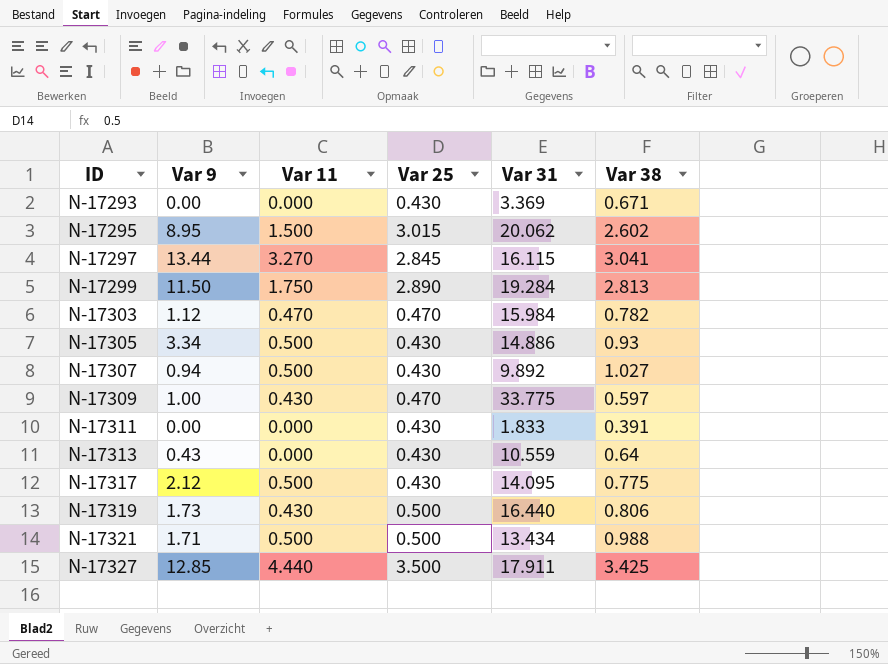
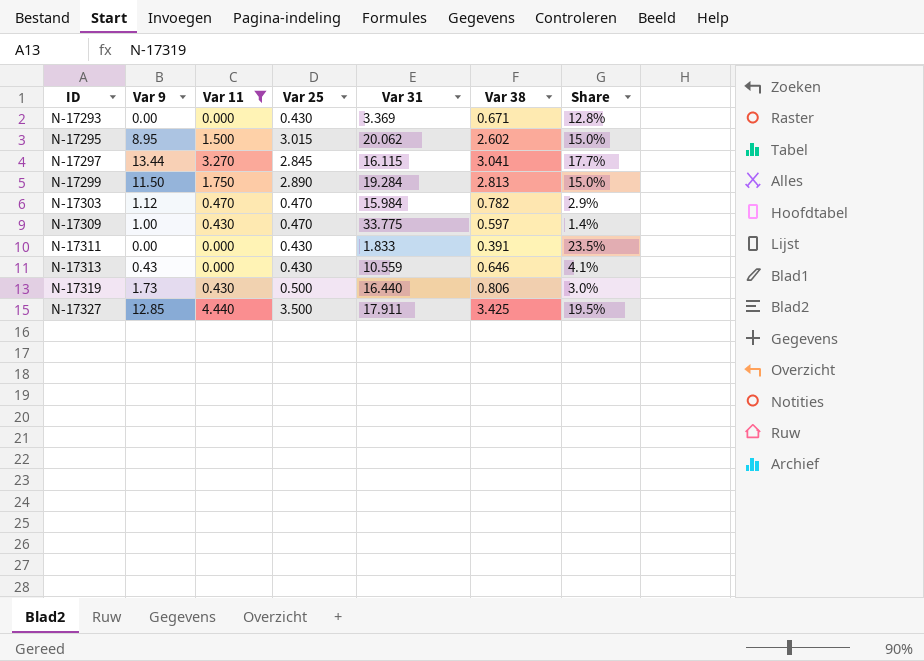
filter: none -> Var 11 != 0.500
column Share | formula: none -> [Var 25] / [Var 31]
N-17313 | Var 38: 0.64 -> 0.646

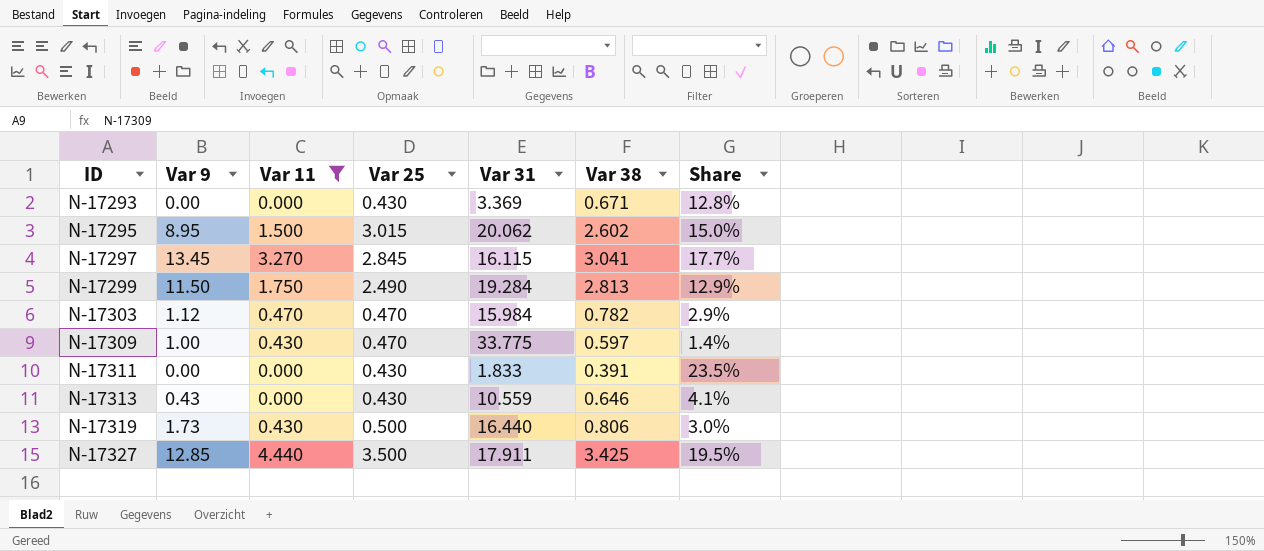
N-17297 | Var 9: 13.44 -> 13.45
N-17299 | Var 25: 2.890 -> 2.490
N-17299 | Share: 15.0% -> 12.9%

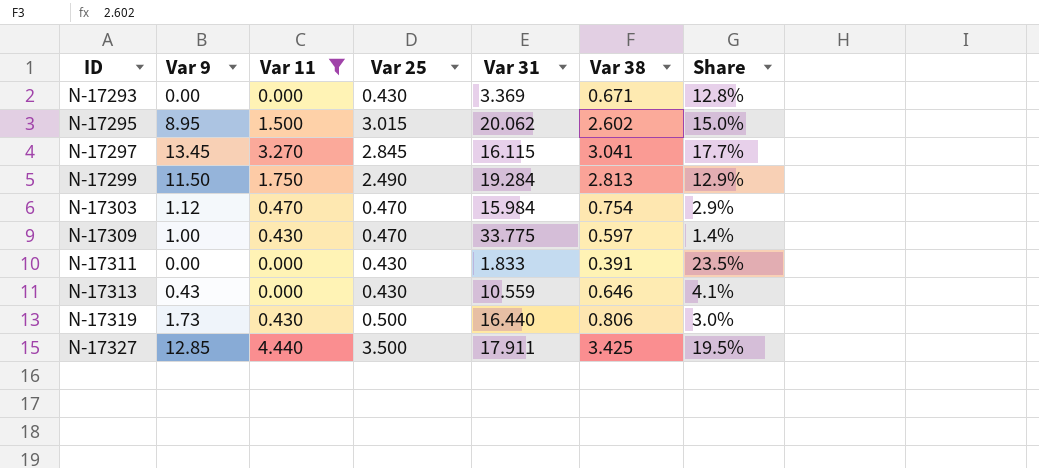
N-17303 | Var 38: 0.782 -> 0.754

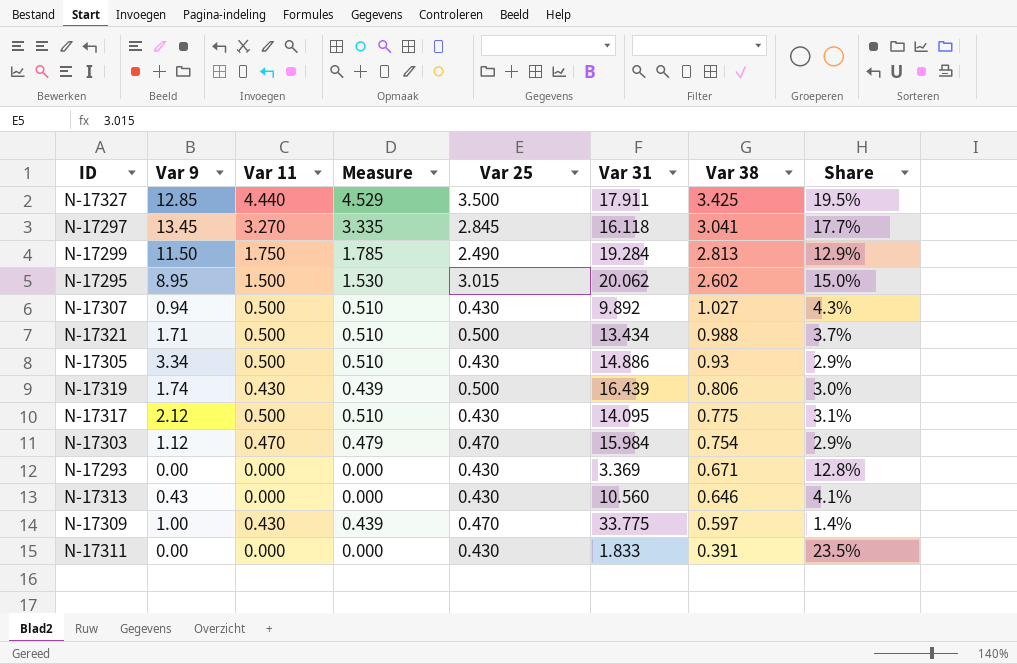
filter: Var 11 != 0.500 -> none
row order: ID ascending -> Var 38 descending
column Measure | formula: none -> [Var 11] * 1.02
N-17297 | Var 31: 16.115 -> 16.118
N-17319 | Var 9: 1.73 -> 1.74
N-17319 | Var 31: 16.440 -> 16.439
N-17313 | Var 31: 10.559 -> 10.560

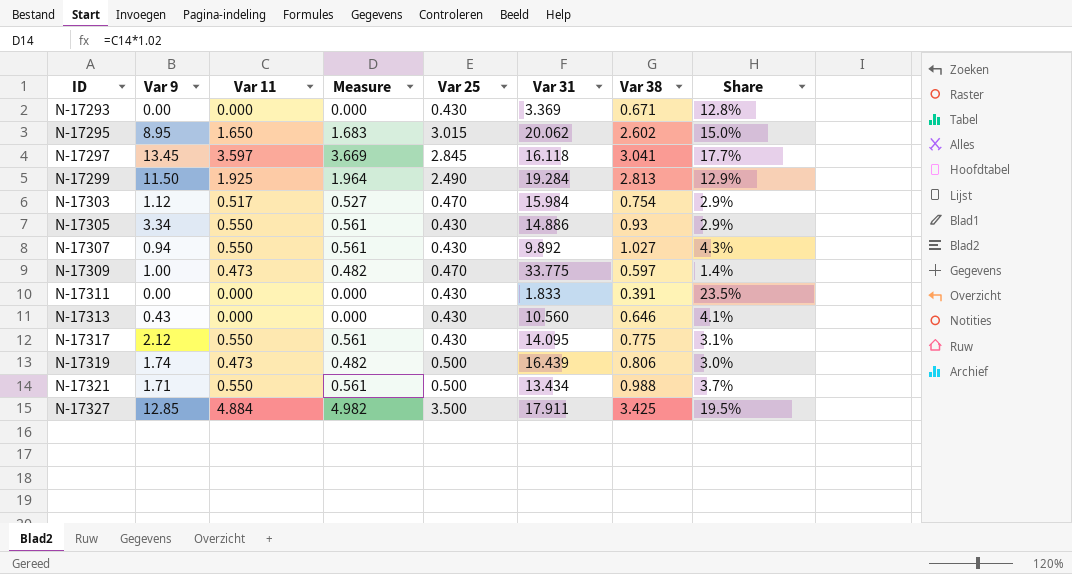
row order: Var 38 descending -> ID ascending
N-17295 | Var 11: 1.500 -> 1.650
N-17295 | Measure: 1.530 -> 1.683
N-17297 | Var 11: 3.270 -> 3.597
N-17297 | Measure: 3.335 -> 3.669
N-17299 | Var 11: 1.750 -> 1.925
N-17299 | Measure: 1.785 -> 1.964
N-17303 | Var 11: 0.470 -> 0.517
N-17303 | Measure: 0.479 -> 0.527
N-17305 | Var 11: 0.500 -> 0.550
N-17305 | Measure: 0.510 -> 0.561
N-17307 | Var 11: 0.500 -> 0.550
N-17307 | Measure: 0.510 -> 0.561
N-17309 | Var 11: 0.430 -> 0.473
N-17309 | Measure: 0.439 -> 0.482
N-17317 | Var 11: 0.500 -> 0.550
N-17317 | Measure: 0.510 -> 0.561
N-17319 | Var 11: 0.430 -> 0.473
N-17319 | Measure: 0.439 -> 0.482
N-17321 | Var 11: 0.500 -> 0.550
N-17321 | Measure: 0.510 -> 0.561
N-17327 | Var 11: 4.440 -> 4.884
N-17327 | Measure: 4.529 -> 4.982

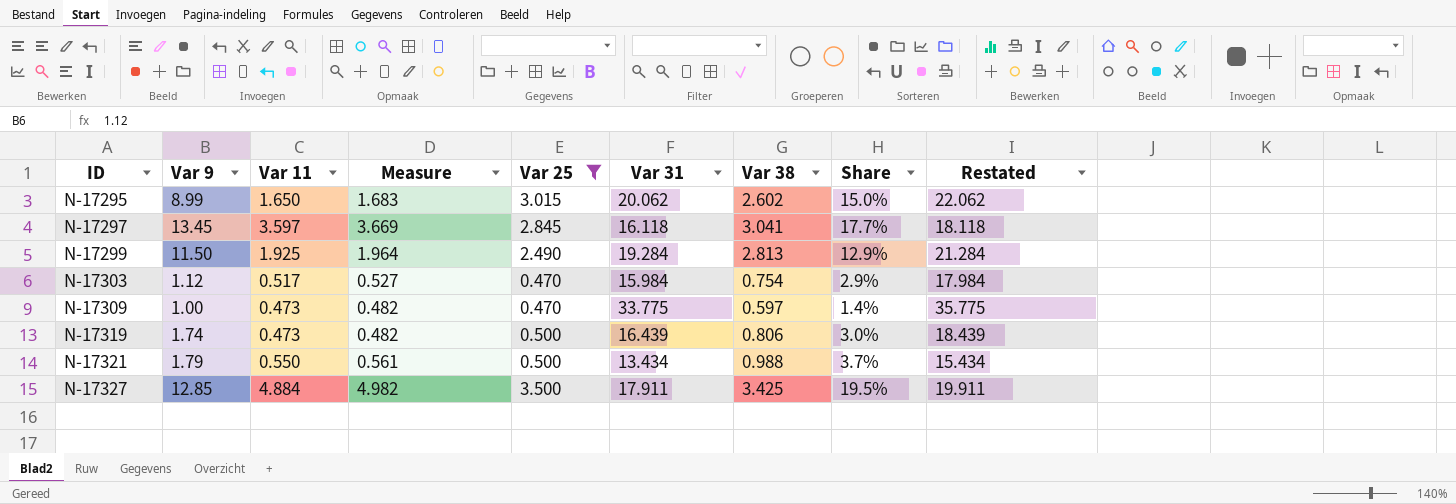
filter: none -> Var 25 != 0.430
column Restated | formula: none -> [Var 31] + 2
N-17295 | Var 9: 8.95 -> 8.99
N-17321 | Var 9: 1.71 -> 1.79

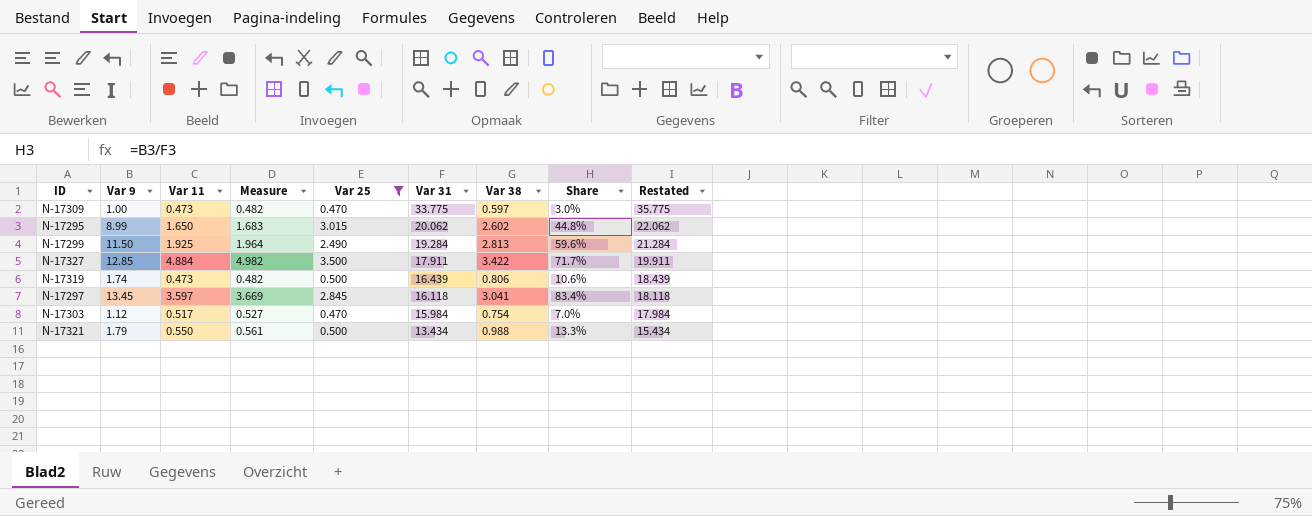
row order: ID ascending -> Var 31 descending
column Share | formula: [Var 25] / [Var 31] -> [Var 9] / [Var 31]
N-17327 | Var 38: 3.425 -> 3.422

